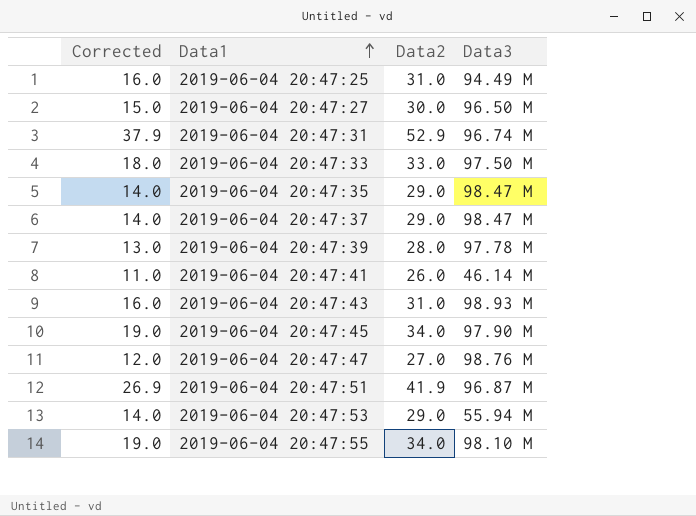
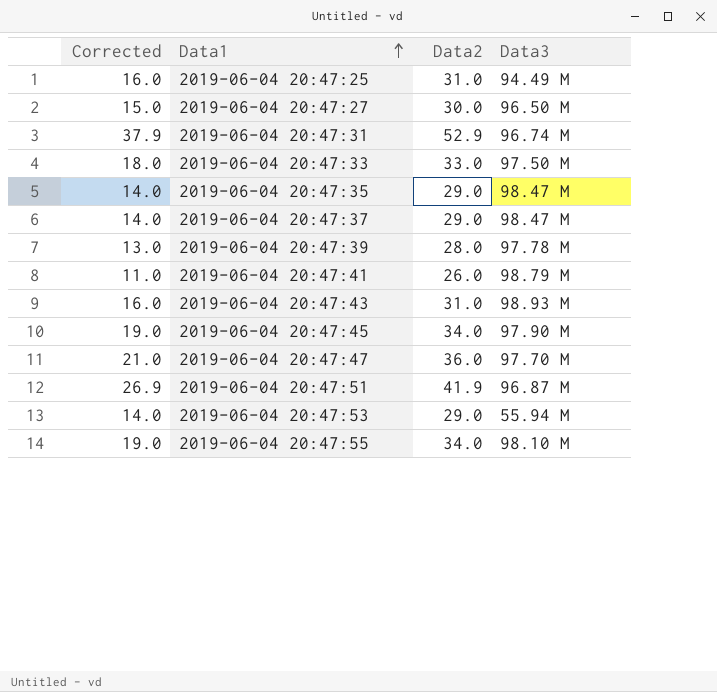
2019-06-04 20:47:41 | Data3: 46.14 M -> 98.79 M
2019-06-04 20:47:47 | Corrected: 12.0 -> 21.0
2019-06-04 20:47:47 | Data2: 27.0 -> 36.0
2019-06-04 20:47:47 | Data3: 98.76 M -> 97.70 M

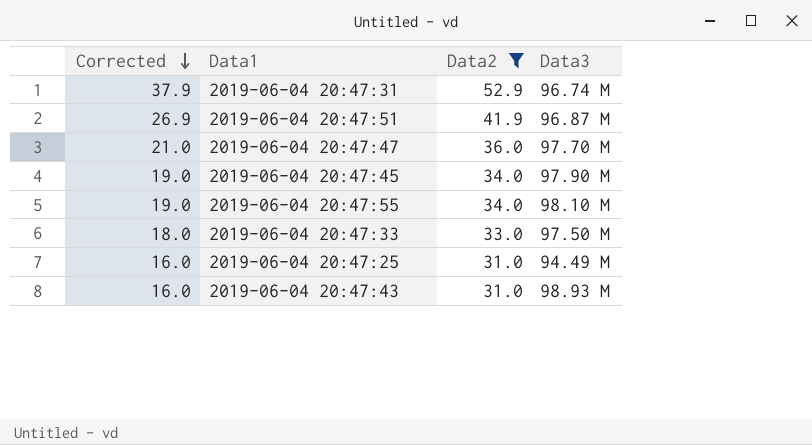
filter: none -> Data2 >= 31.0
row order: Data1 ascending -> Corrected descending

